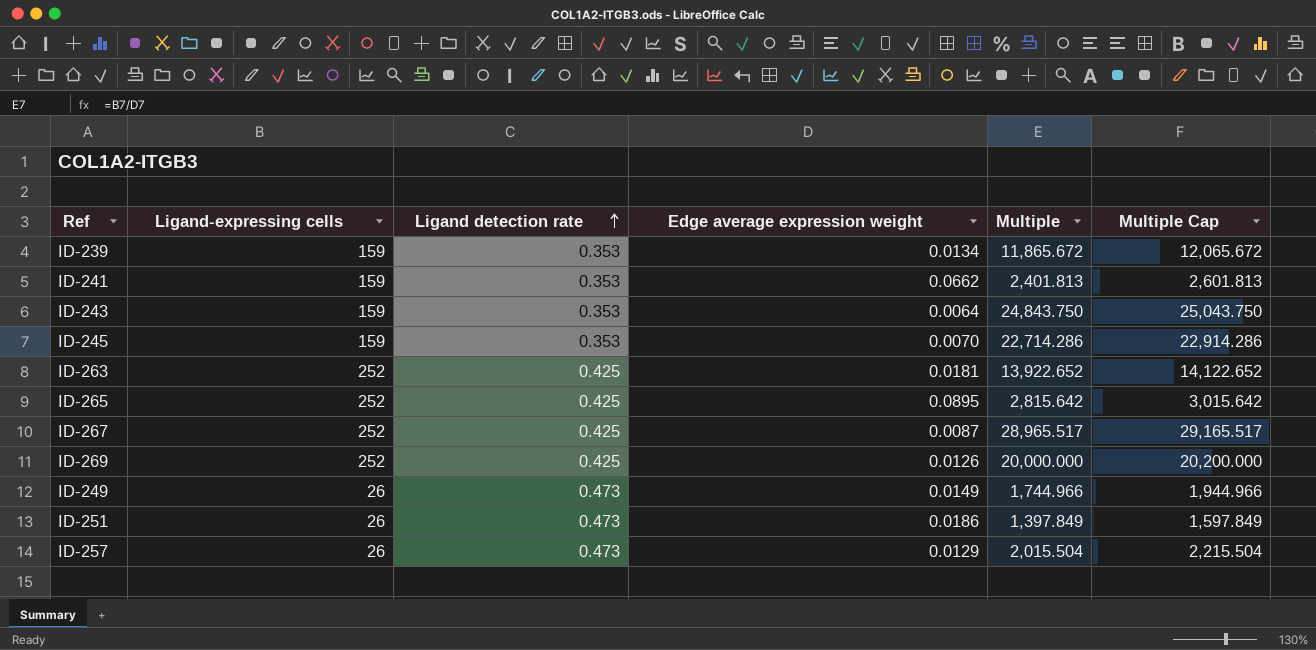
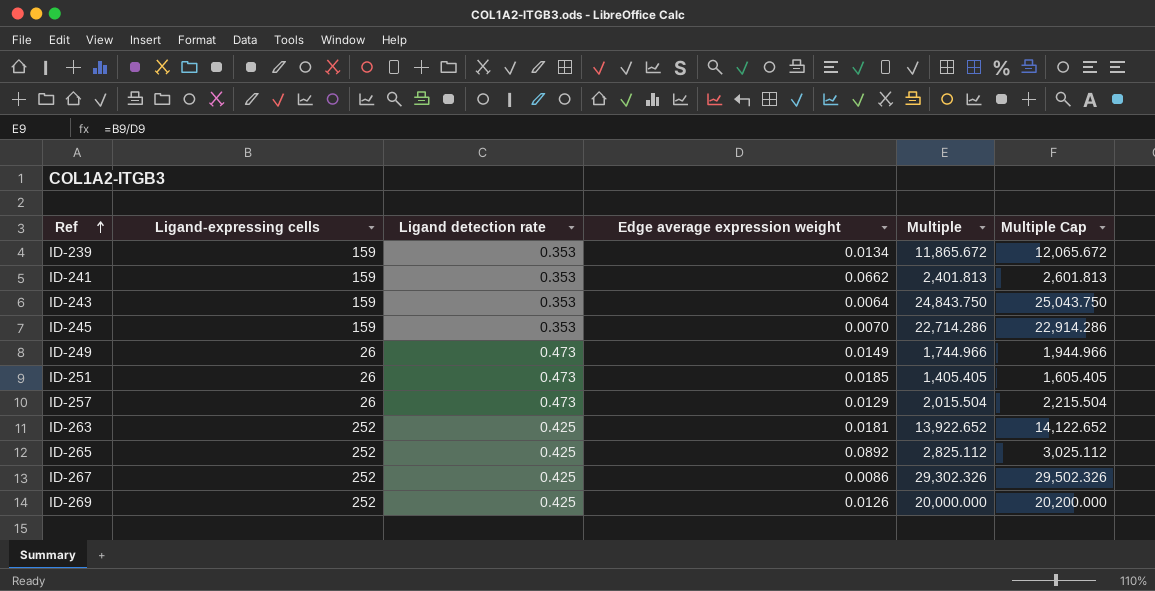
row order: Ligand detection rate ascending -> Ref ascending
ID-251 | Edge average expression weight: 0.0186 -> 0.0185
ID-251 | Multiple: 1,397.849 -> 1,405.405
ID-251 | Multiple Cap: 1,597.849 -> 1,605.405
ID-265 | Edge average expression weight: 0.0895 -> 0.0892
ID-265 | Multiple: 2,815.642 -> 2,825.112
ID-265 | Multiple Cap: 3,015.642 -> 3,025.112
ID-267 | Edge average expression weight: 0.0087 -> 0.0086
ID-267 | Multiple: 28,965.517 -> 29,302.326
ID-267 | Multiple Cap: 29,165.517 -> 29,502.326

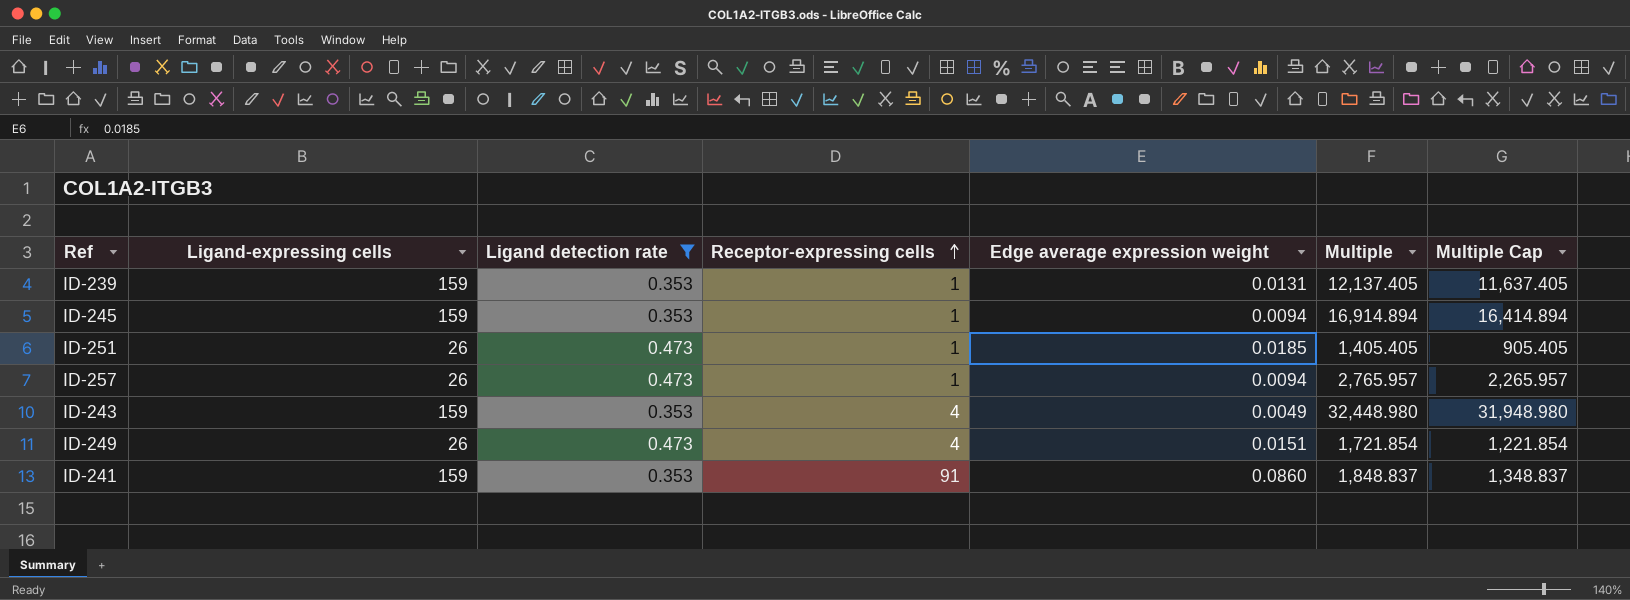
filter: none -> Ligand detection rate != 0.425
row order: Ref ascending -> Receptor-expressing cells ascending
column Receptor-expressing cells | position: none -> 4
column Multiple Cap | formula: [Multiple] + 200 -> [Multiple] - 500
ID-239 | Edge average expression weight: 0.0134 -> 0.0131
ID-239 | Multiple: 11,865.672 -> 12,137.405
ID-245 | Edge average expression weight: 0.0070 -> 0.0094
ID-245 | Multiple: 22,714.286 -> 16,914.894
ID-257 | Edge average expression weight: 0.0129 -> 0.0094
ID-257 | Multiple: 2,015.504 -> 2,765.957
ID-243 | Edge average expression weight: 0.0064 -> 0.0049
ID-243 | Multiple: 24,843.750 -> 32,448.980
ID-249 | Edge average expression weight: 0.0149 -> 0.0151
ID-249 | Multiple: 1,744.966 -> 1,721.854
ID-241 | Edge average expression weight: 0.0662 -> 0.0860
ID-241 | Multiple: 2,401.813 -> 1,848.837

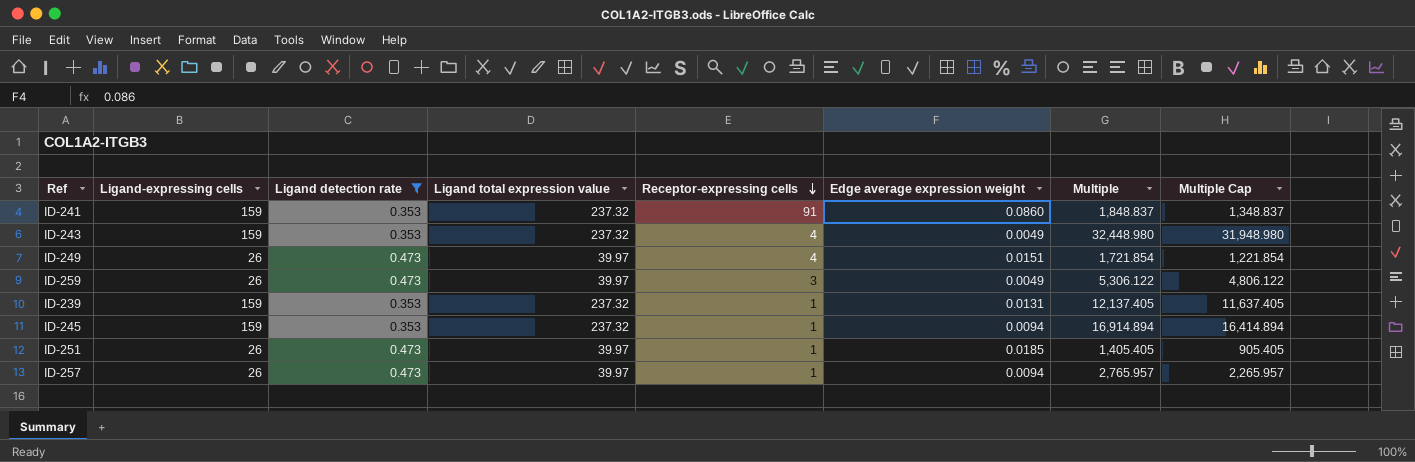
row order: Receptor-expressing cells ascending -> Receptor-expressing cells descending
column Ligand total expression value | position: none -> 4
row ID-259: none -> 26 | 0.473 | 39.97 | 3 | 0.0049 | 5,306.122 | 4,806.122

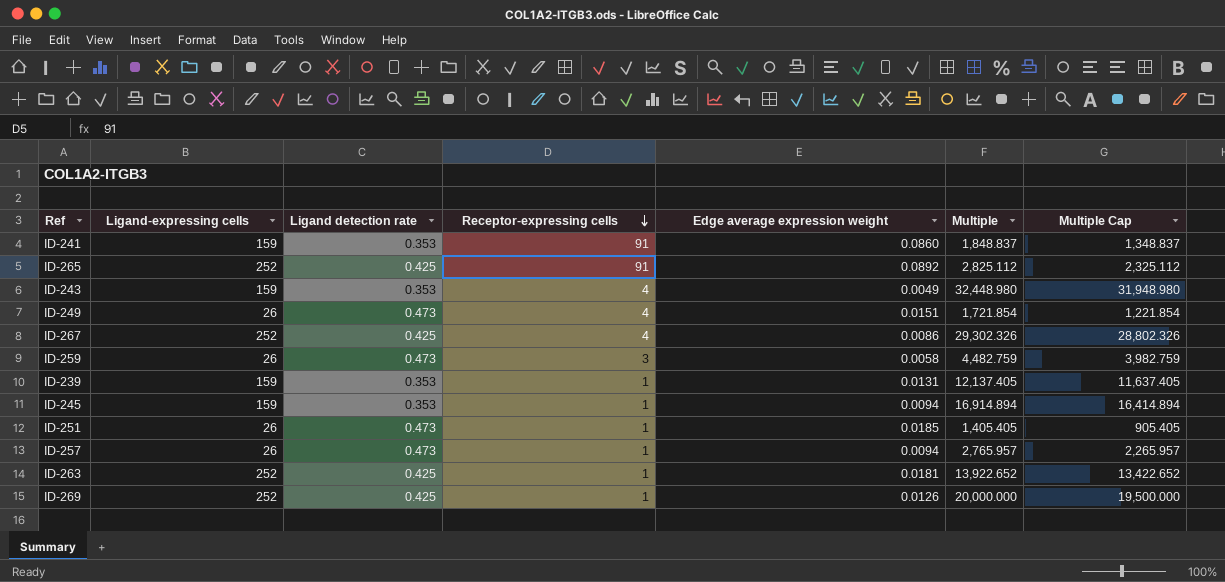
filter: Ligand detection rate != 0.425 -> none
column Ligand total expression value | position: 4 -> none
ID-259 | Edge average expression weight: 0.0049 -> 0.0058
ID-259 | Multiple: 5,306.122 -> 4,482.759
ID-259 | Multiple Cap: 4,806.122 -> 3,982.759

